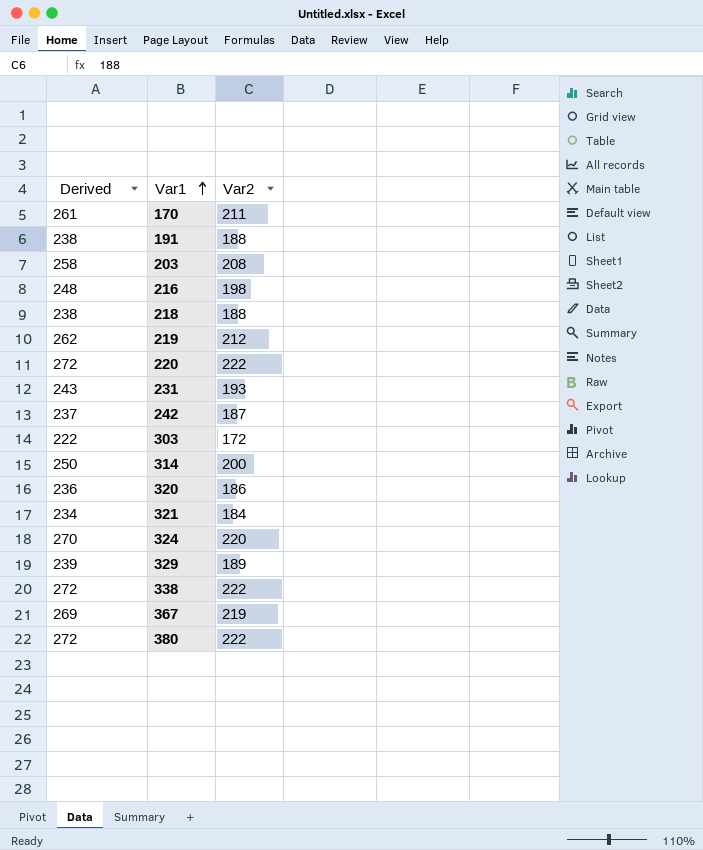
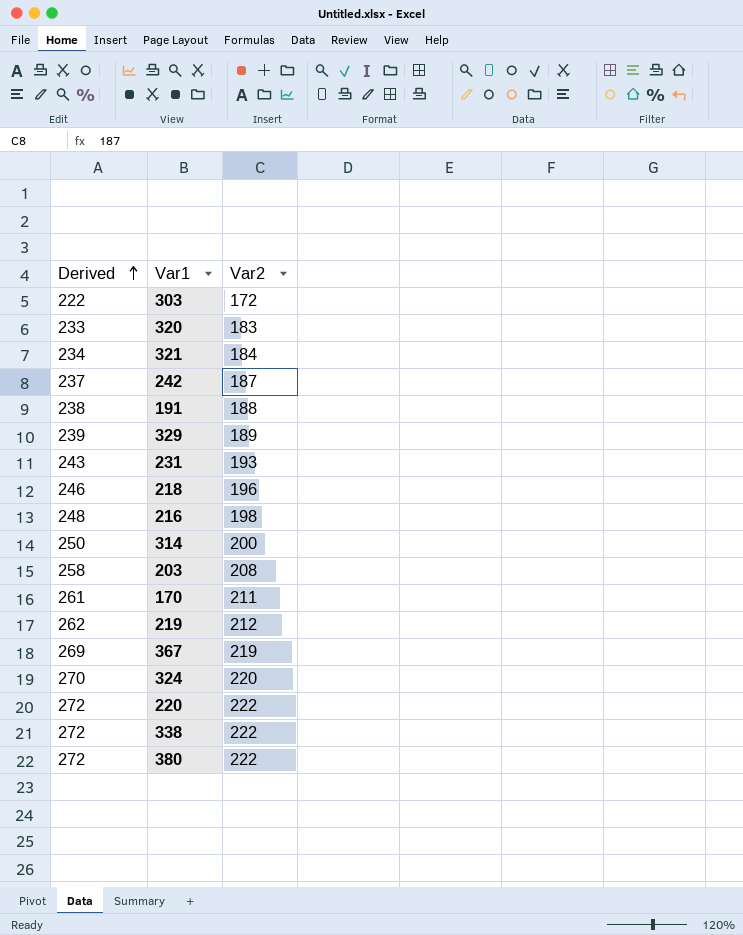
row order: Var1 ascending -> Derived ascending
320 | Derived: 236 -> 233
320 | Var2: 186 -> 183
218 | Derived: 238 -> 246
218 | Var2: 188 -> 196

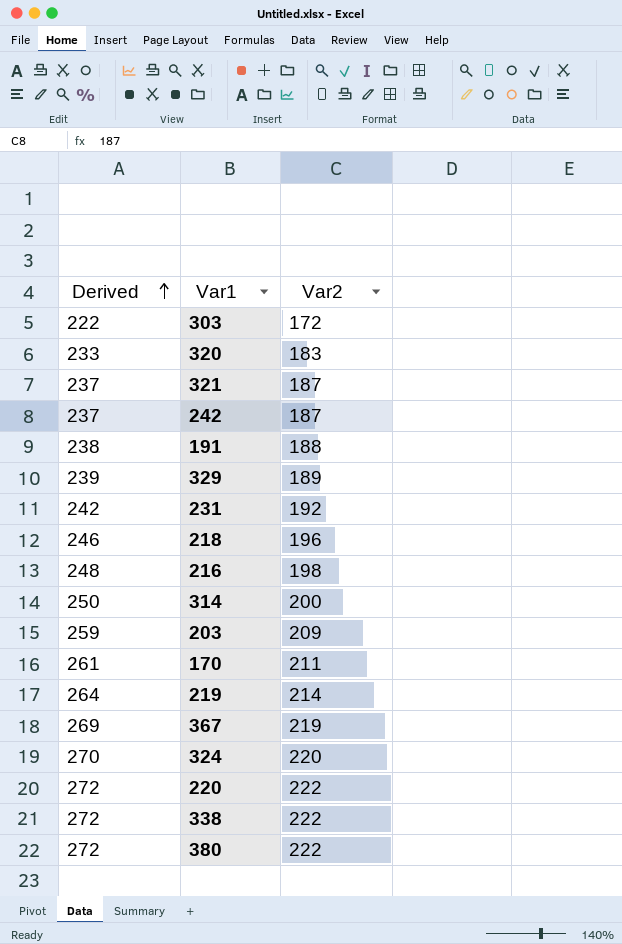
321 | Derived: 234 -> 237
321 | Var2: 184 -> 187
231 | Derived: 243 -> 242
231 | Var2: 193 -> 192
203 | Derived: 258 -> 259
203 | Var2: 208 -> 209
219 | Derived: 262 -> 264
219 | Var2: 212 -> 214

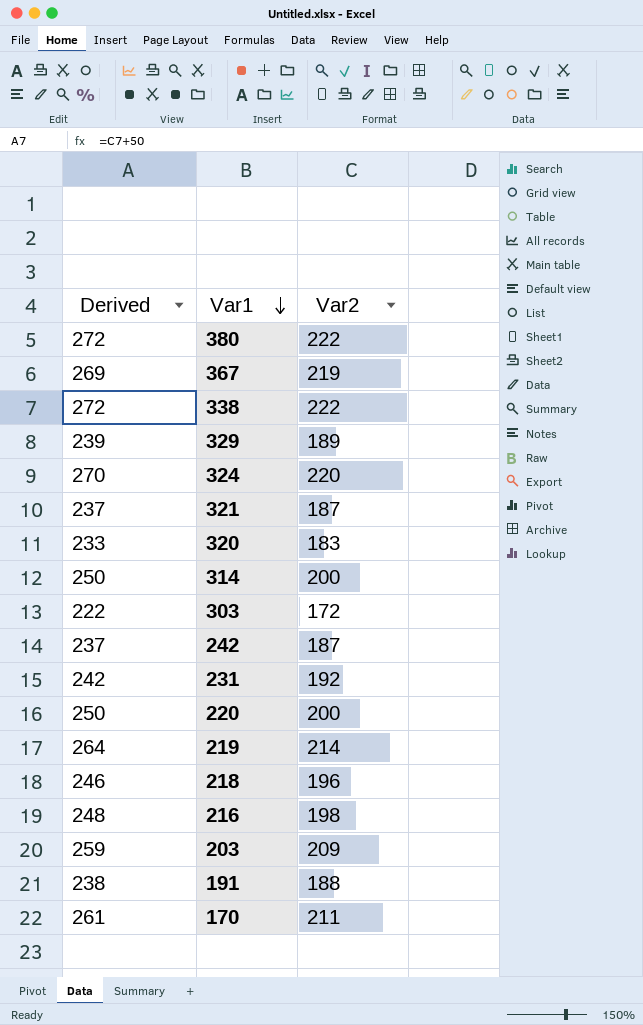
row order: Derived ascending -> Var1 descending
220 | Derived: 272 -> 250
220 | Var2: 222 -> 200

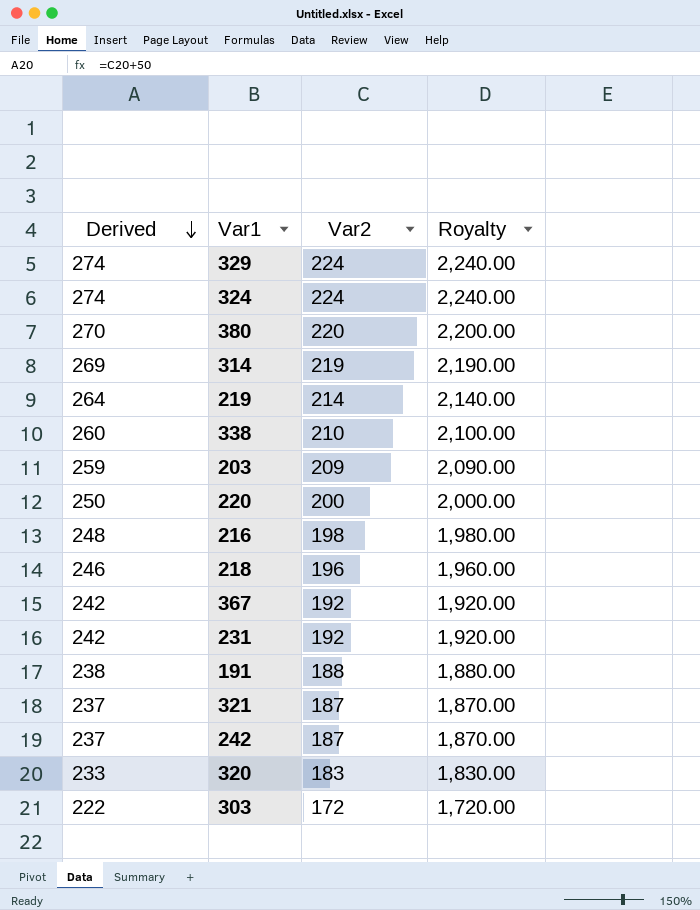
row order: Var1 descending -> Derived descending
column Royalty | formula: none -> [Var2] * 10
row 170: 261 | 211 -> none
329 | Derived: 239 -> 274
329 | Var2: 189 -> 224
324 | Derived: 270 -> 274
324 | Var2: 220 -> 224
380 | Derived: 272 -> 270
380 | Var2: 222 -> 220
314 | Derived: 250 -> 269
314 | Var2: 200 -> 219
338 | Derived: 272 -> 260
338 | Var2: 222 -> 210
367 | Derived: 269 -> 242
367 | Var2: 219 -> 192

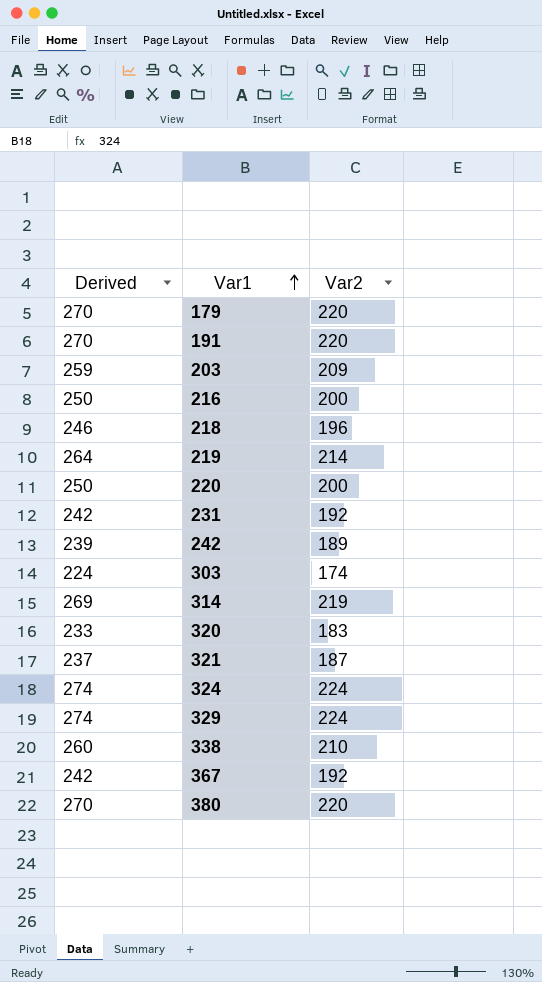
row order: Derived descending -> Var1 ascending
column Royalty | formula: [Var2] * 10 -> none
row 179: none -> 270 | 220
191 | Derived: 238 -> 270
191 | Var2: 188 -> 220
216 | Derived: 248 -> 250
216 | Var2: 198 -> 200
242 | Derived: 237 -> 239
242 | Var2: 187 -> 189
303 | Derived: 222 -> 224
303 | Var2: 172 -> 174

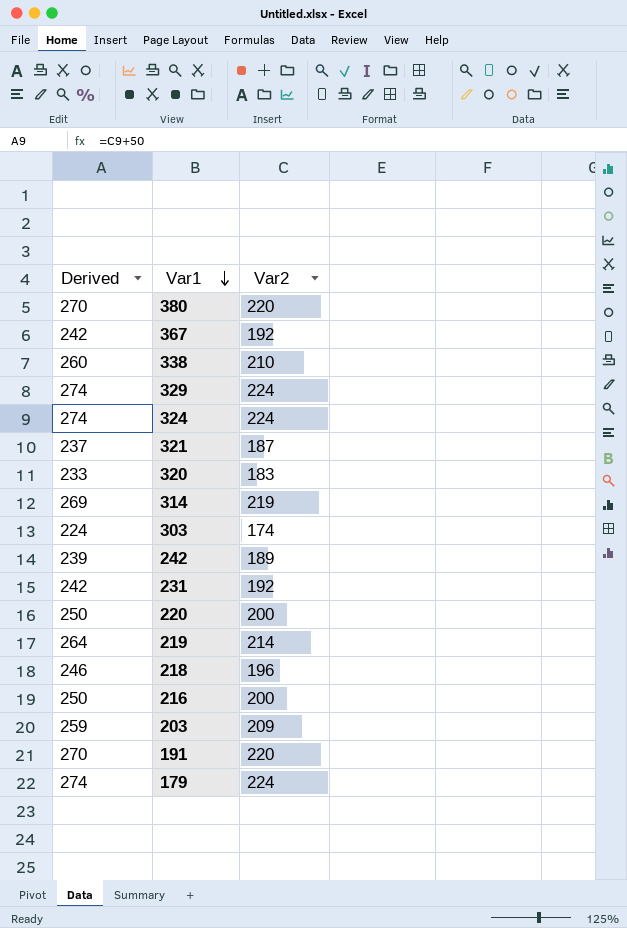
row order: Var1 ascending -> Var1 descending
179 | Derived: 270 -> 274
179 | Var2: 220 -> 224

